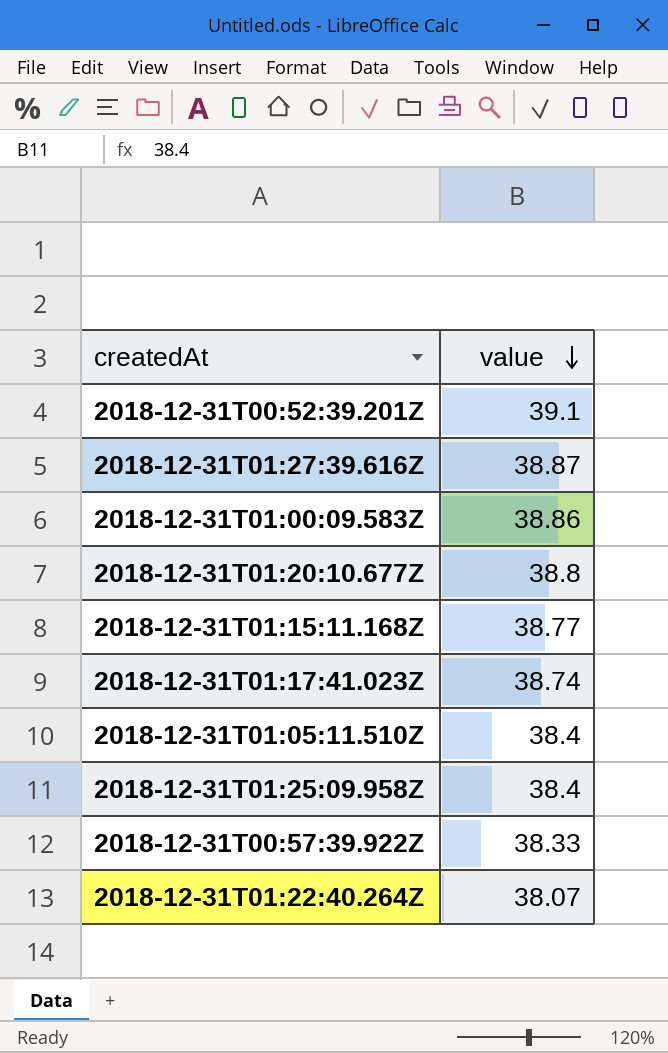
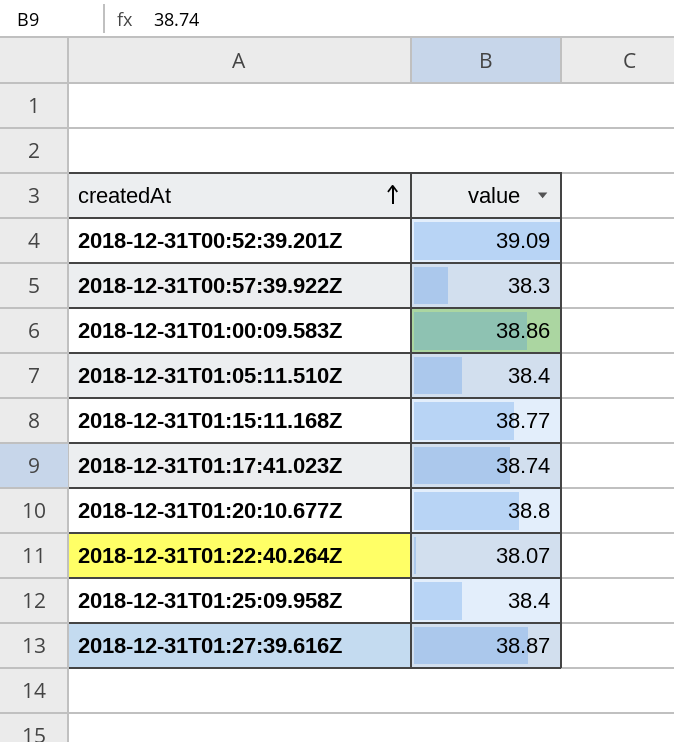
row order: value descending -> createdAt ascending
2018-12-31T00:52:39.201Z | value: 39.1 -> 39.09
2018-12-31T00:57:39.922Z | value: 38.33 -> 38.3

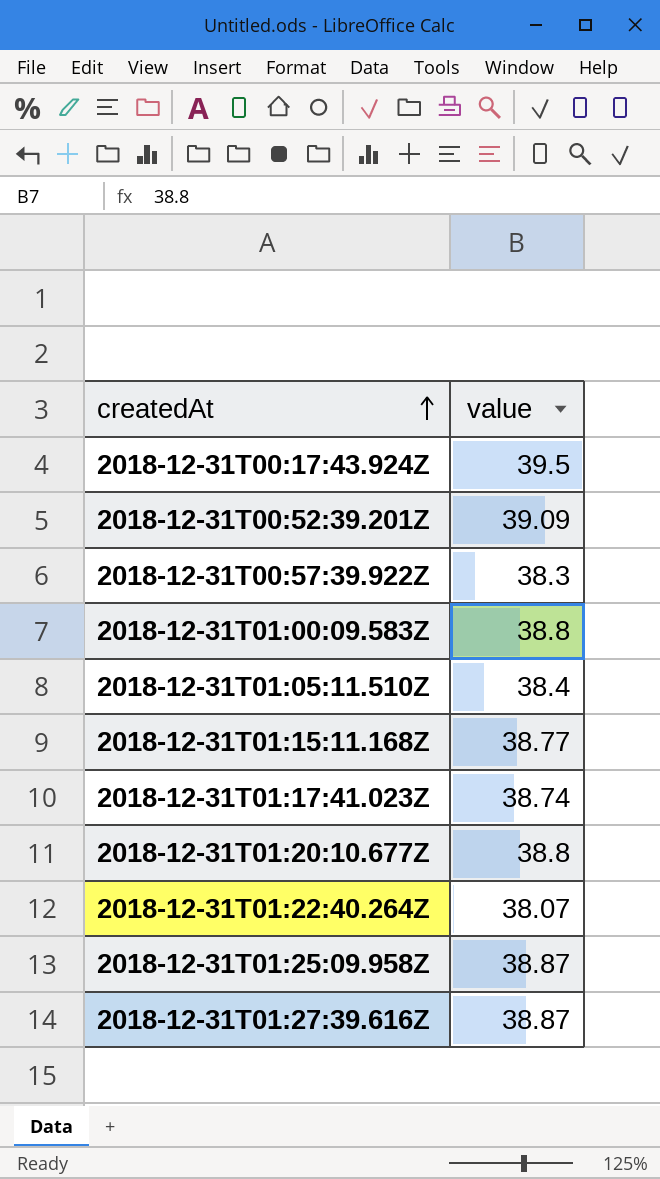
row 2018-12-31T00:17:43.924Z: none -> 39.5
2018-12-31T01:00:09.583Z | value: 38.86 -> 38.8
2018-12-31T01:25:09.958Z | value: 38.4 -> 38.87

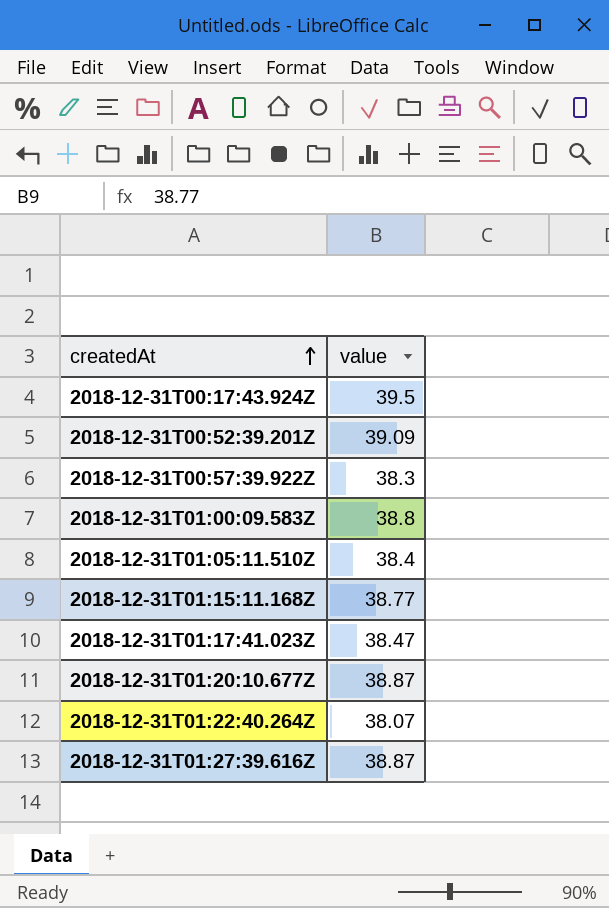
row 2018-12-31T01:25:09.958Z: 38.87 -> none
2018-12-31T01:17:41.023Z | value: 38.74 -> 38.47
2018-12-31T01:20:10.677Z | value: 38.8 -> 38.87

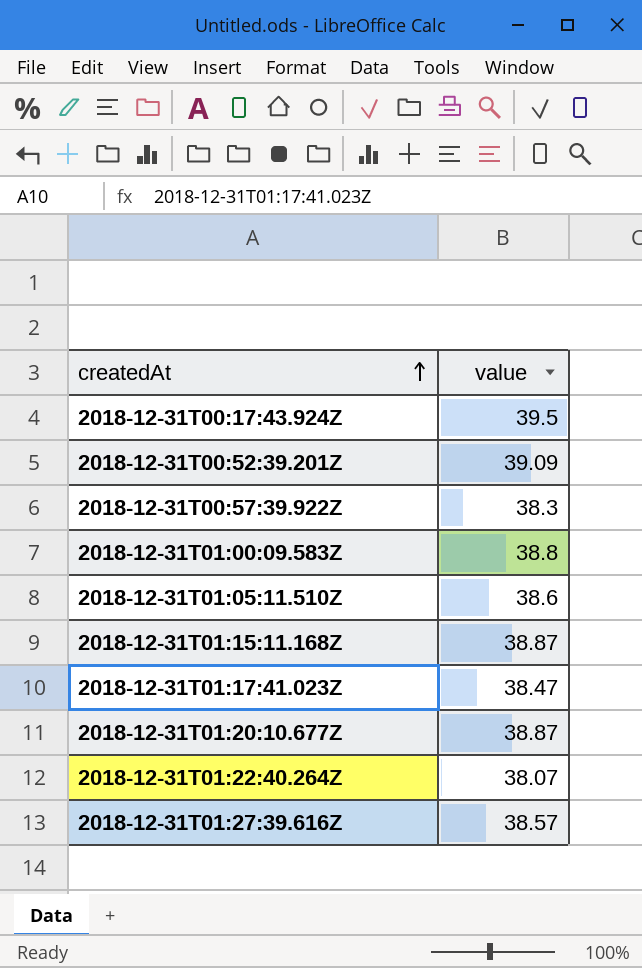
2018-12-31T01:05:11.510Z | value: 38.4 -> 38.6
2018-12-31T01:15:11.168Z | value: 38.77 -> 38.87
2018-12-31T01:27:39.616Z | value: 38.87 -> 38.57

